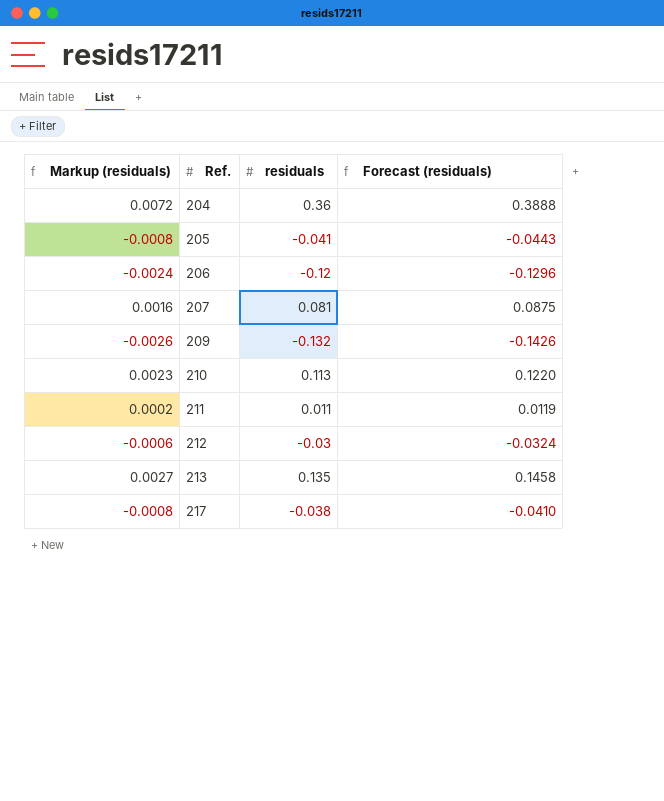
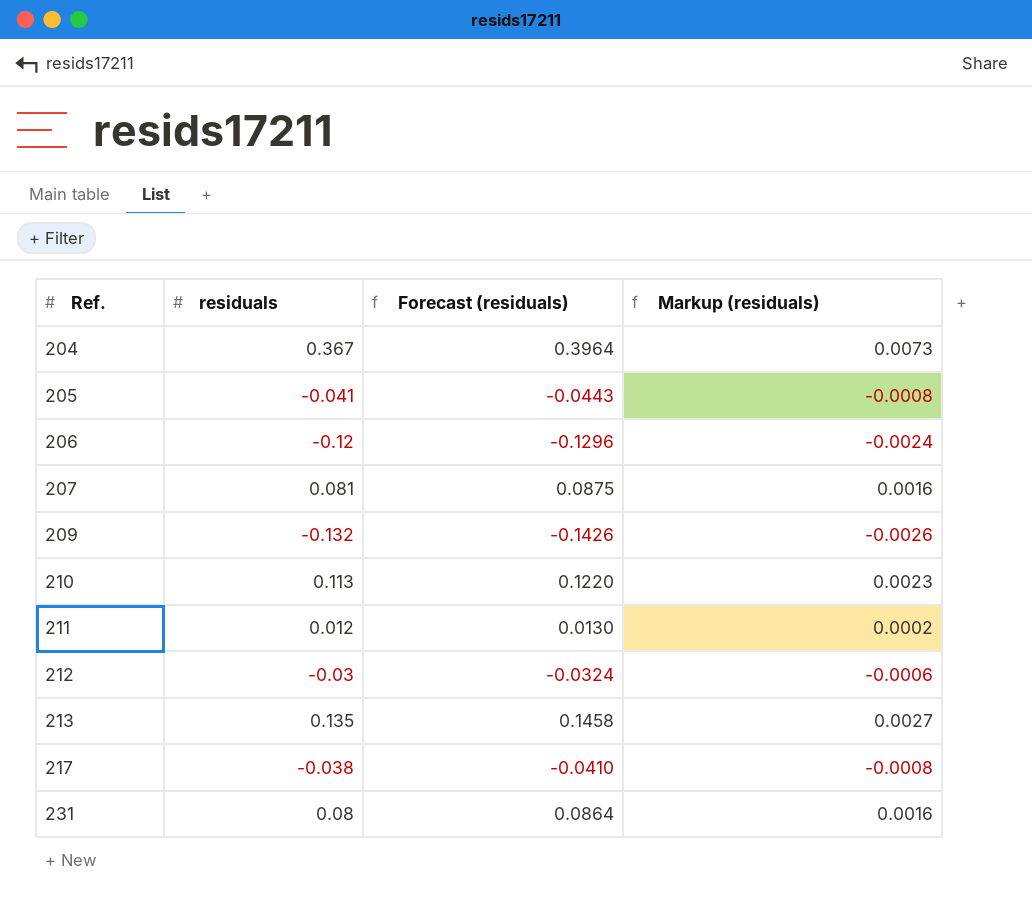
column Markup (residuals) | position: 1 -> 4
204 | residuals: 0.36 -> 0.367
204 | Forecast (residuals): 0.3888 -> 0.3964
204 | Markup (residuals): 0.0072 -> 0.0073
211 | residuals: 0.011 -> 0.012
211 | Forecast (residuals): 0.0119 -> 0.0130
row 231: none -> 0.08 | 0.0864 | 0.0016

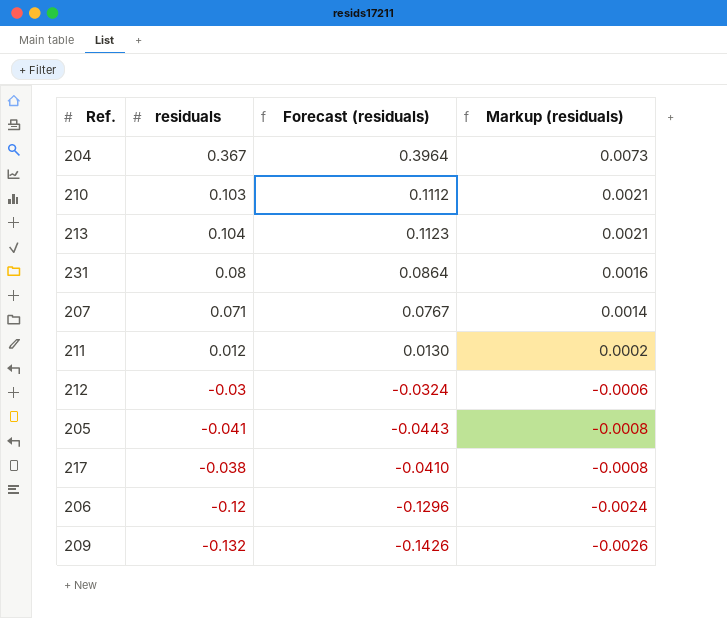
row order: Ref. ascending -> Markup (residuals) descending
210 | residuals: 0.113 -> 0.103
210 | Forecast (residuals): 0.1220 -> 0.1112
210 | Markup (residuals): 0.0023 -> 0.0021
213 | residuals: 0.135 -> 0.104
213 | Forecast (residuals): 0.1458 -> 0.1123
213 | Markup (residuals): 0.0027 -> 0.0021
207 | residuals: 0.081 -> 0.071
207 | Forecast (residuals): 0.0875 -> 0.0767
207 | Markup (residuals): 0.0016 -> 0.0014

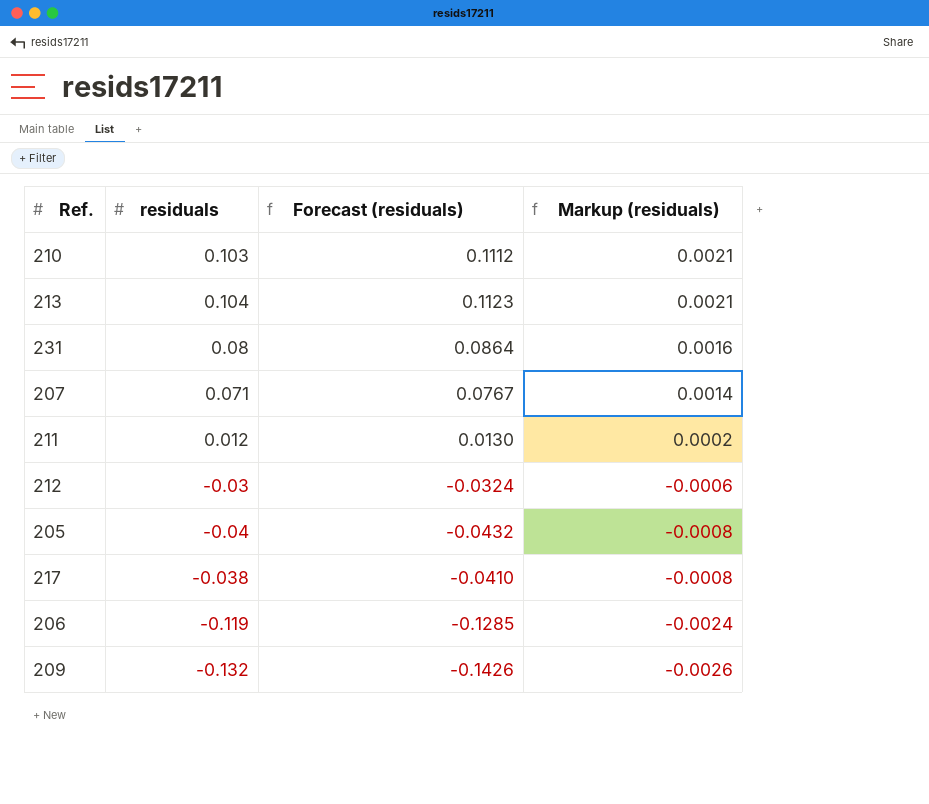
row 204: 0.367 | 0.3964 | 0.0073 -> none
205 | residuals: -0.041 -> -0.04
205 | Forecast (residuals): -0.0443 -> -0.0432
206 | residuals: -0.12 -> -0.119
206 | Forecast (residuals): -0.1296 -> -0.1285

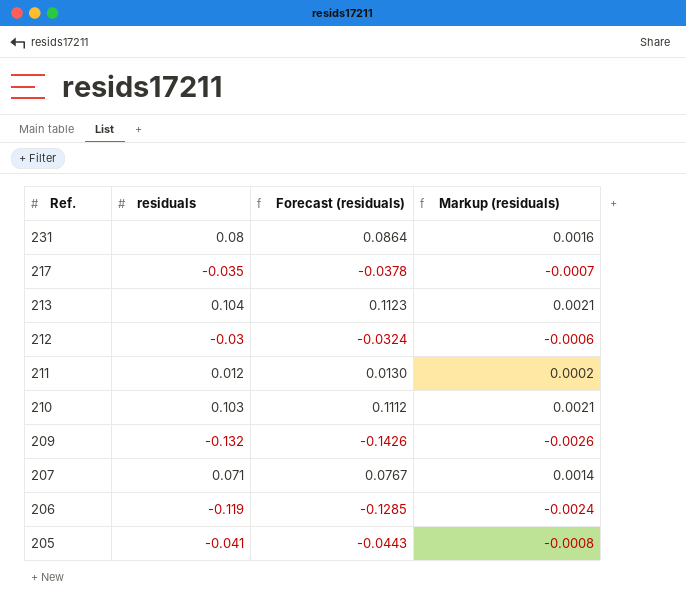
row order: Markup (residuals) descending -> Ref. descending
217 | residuals: -0.038 -> -0.035
217 | Forecast (residuals): -0.0410 -> -0.0378
217 | Markup (residuals): -0.0008 -> -0.0007
205 | residuals: -0.04 -> -0.041
205 | Forecast (residuals): -0.0432 -> -0.0443

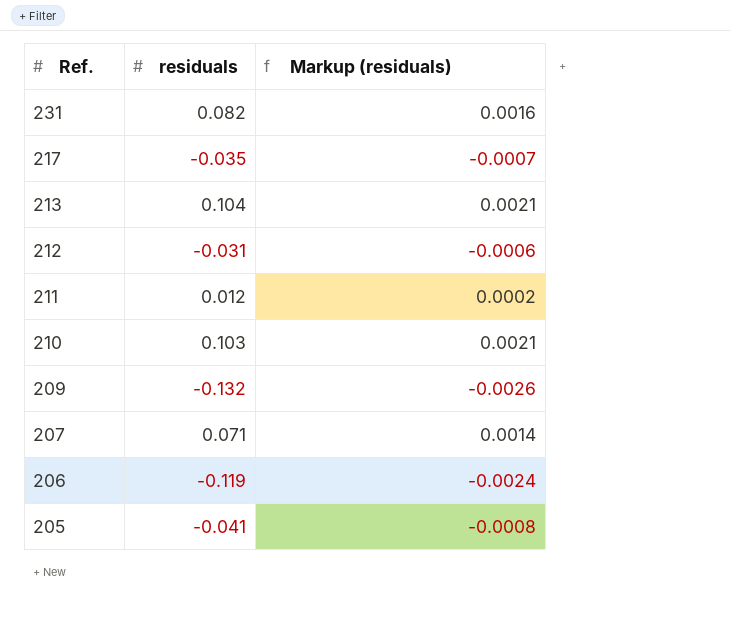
column Forecast (residuals) | formula: [residuals] * 1.08 -> none
231 | residuals: 0.08 -> 0.082
212 | residuals: -0.03 -> -0.031

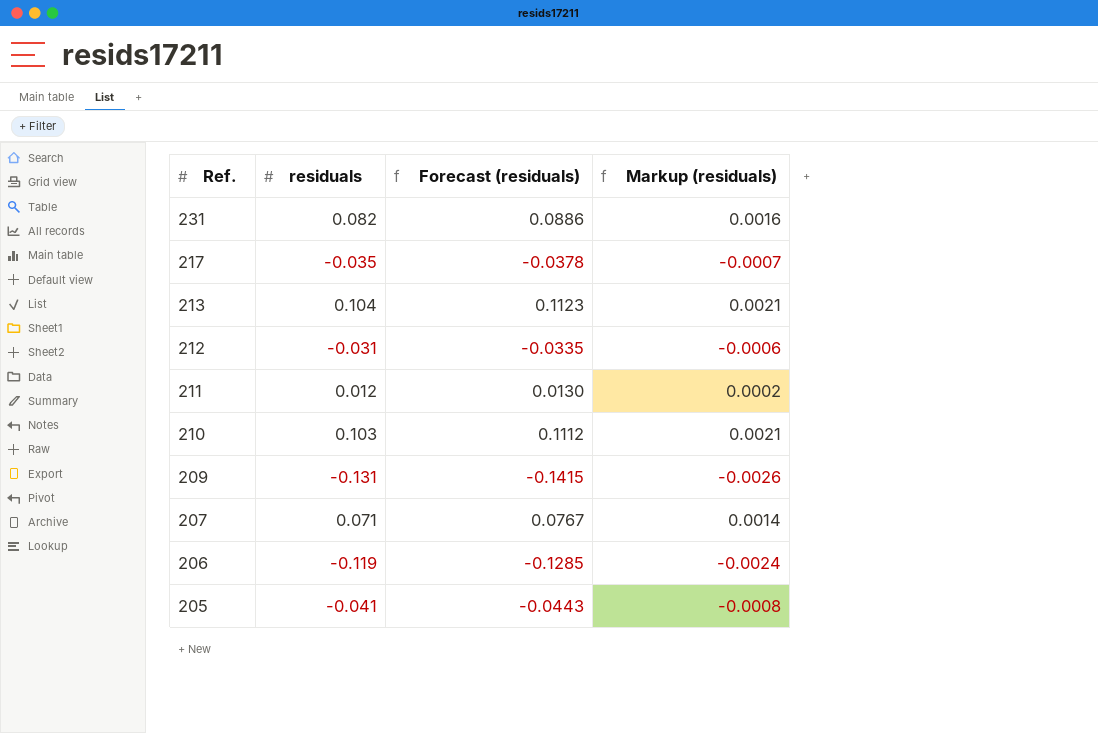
column Forecast (residuals) | formula: none -> [residuals] * 1.08
209 | residuals: -0.132 -> -0.131

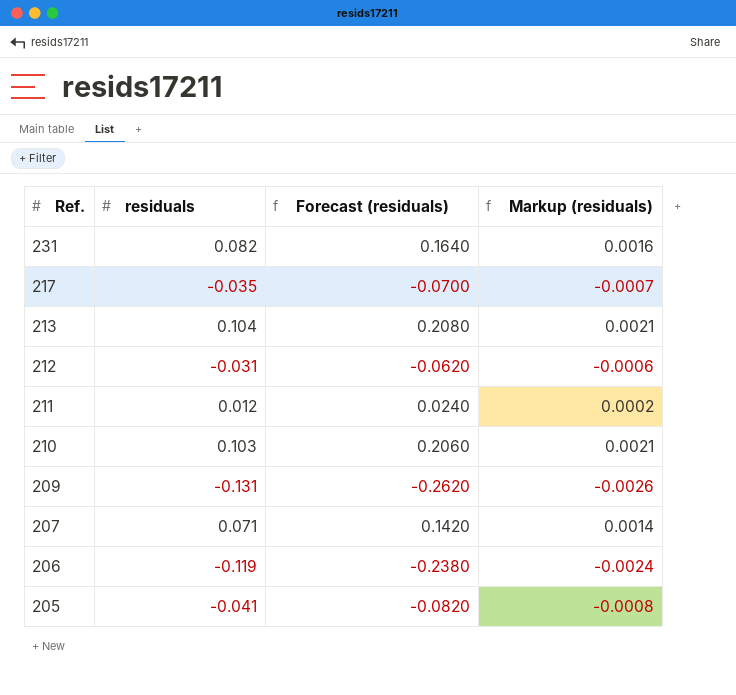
column Forecast (residuals) | formula: [residuals] * 1.08 -> [residuals] * 2

